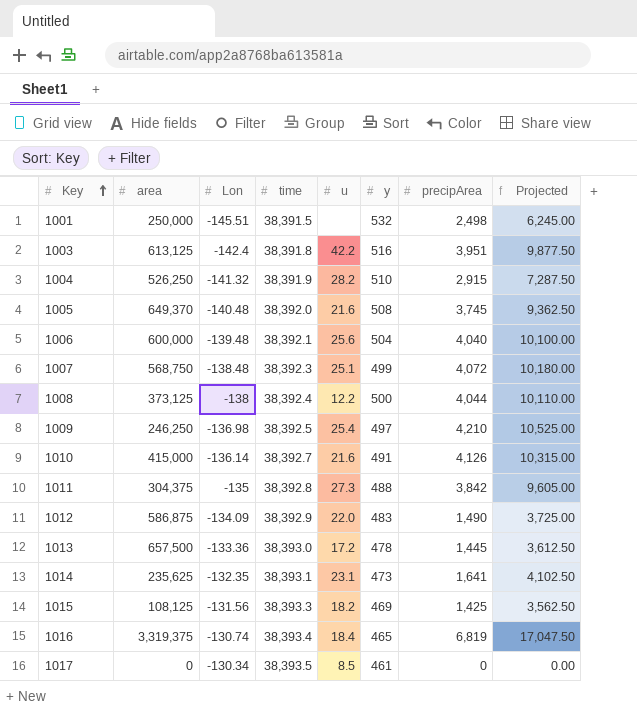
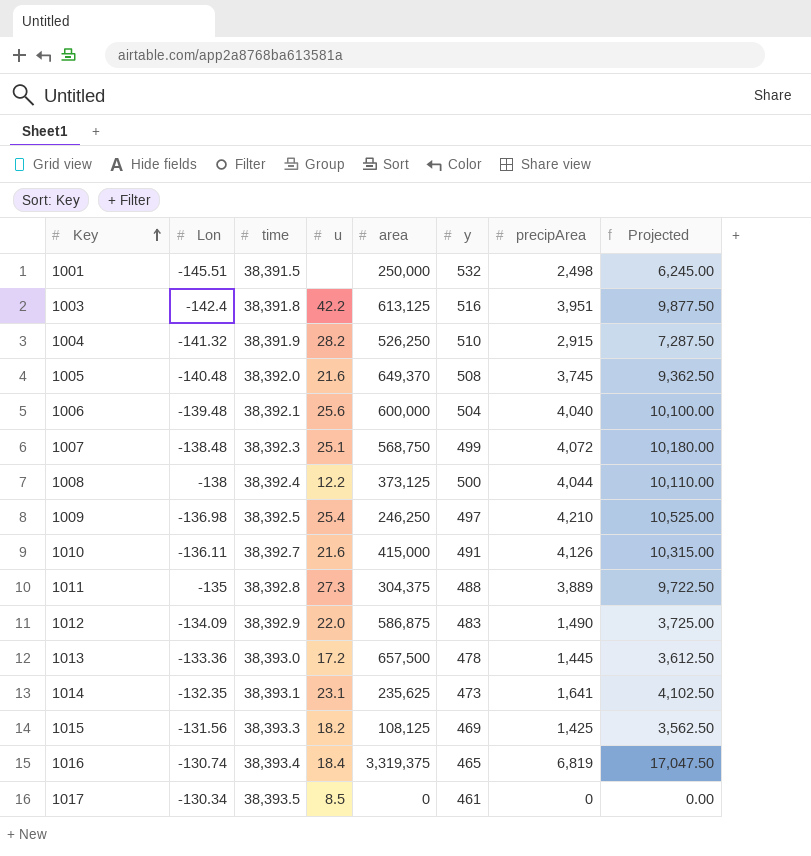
column area | position: 2 -> 5
1010 | Lon: -136.14 -> -136.11
1011 | precipArea: 3,842 -> 3,889
1011 | Projected: 9,605.00 -> 9,722.50

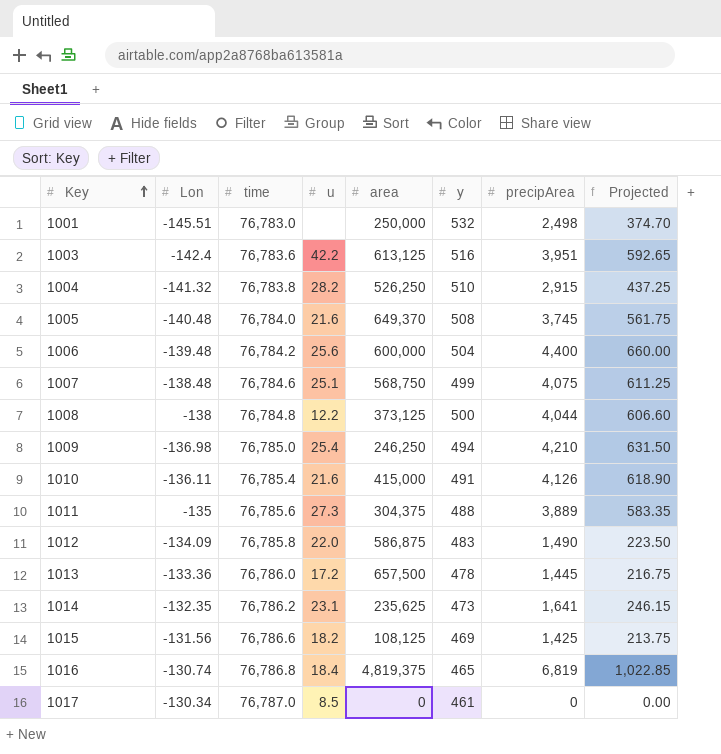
column Projected | formula: [precipArea] * 2.5 -> [precipArea] * 0.15
1001 | time: 38,391.5 -> 76,783.0
1003 | time: 38,391.8 -> 76,783.6
1004 | time: 38,391.9 -> 76,783.8
1005 | time: 38,392.0 -> 76,784.0
1006 | time: 38,392.1 -> 76,784.2
1006 | precipArea: 4,040 -> 4,400
1007 | time: 38,392.3 -> 76,784.6
1007 | precipArea: 4,072 -> 4,075
1008 | time: 38,392.4 -> 76,784.8
1009 | time: 38,392.5 -> 76,785.0
1009 | y: 497 -> 494
1010 | time: 38,392.7 -> 76,785.4
1011 | time: 38,392.8 -> 76,785.6
1012 | time: 38,392.9 -> 76,785.8
1013 | time: 38,393.0 -> 76,786.0
1014 | time: 38,393.1 -> 76,786.2
1015 | time: 38,393.3 -> 76,786.6
1016 | time: 38,393.4 -> 76,786.8
1016 | area: 3,319,375 -> 4,819,375
1017 | time: 38,393.5 -> 76,787.0

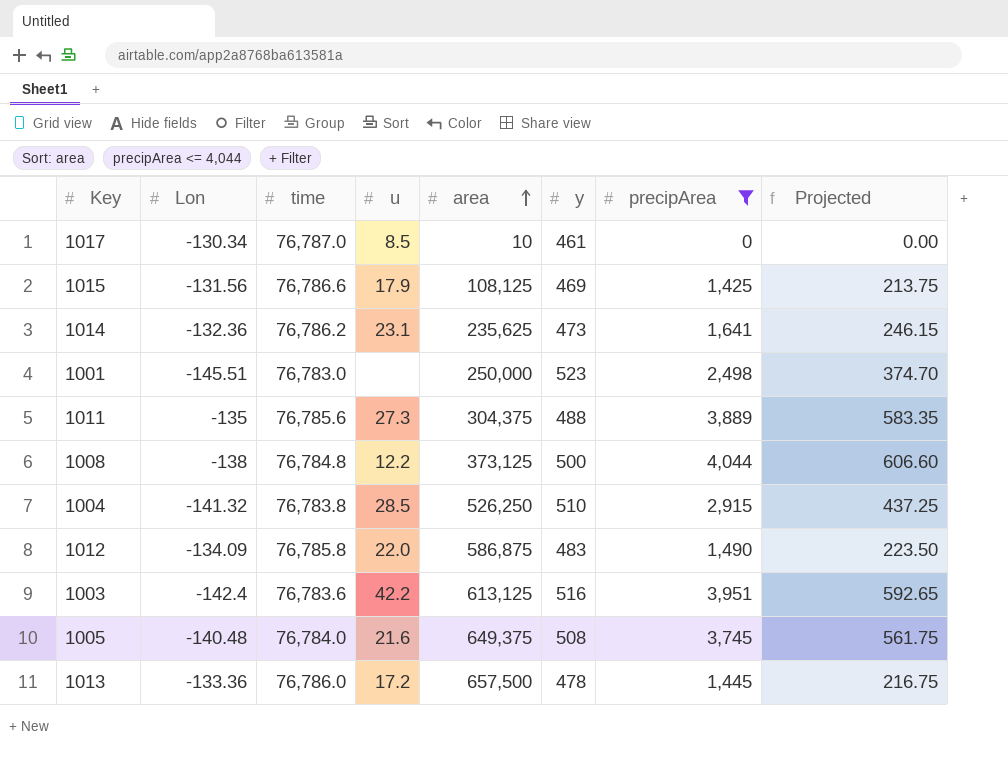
filter: none -> precipArea <= 4,044
row order: Key ascending -> area ascending
1017 | area: 0 -> 10
1015 | u: 18.2 -> 17.9
1014 | Lon: -132.35 -> -132.36
1001 | y: 532 -> 523
1004 | u: 28.2 -> 28.5
1005 | area: 649,370 -> 649,375

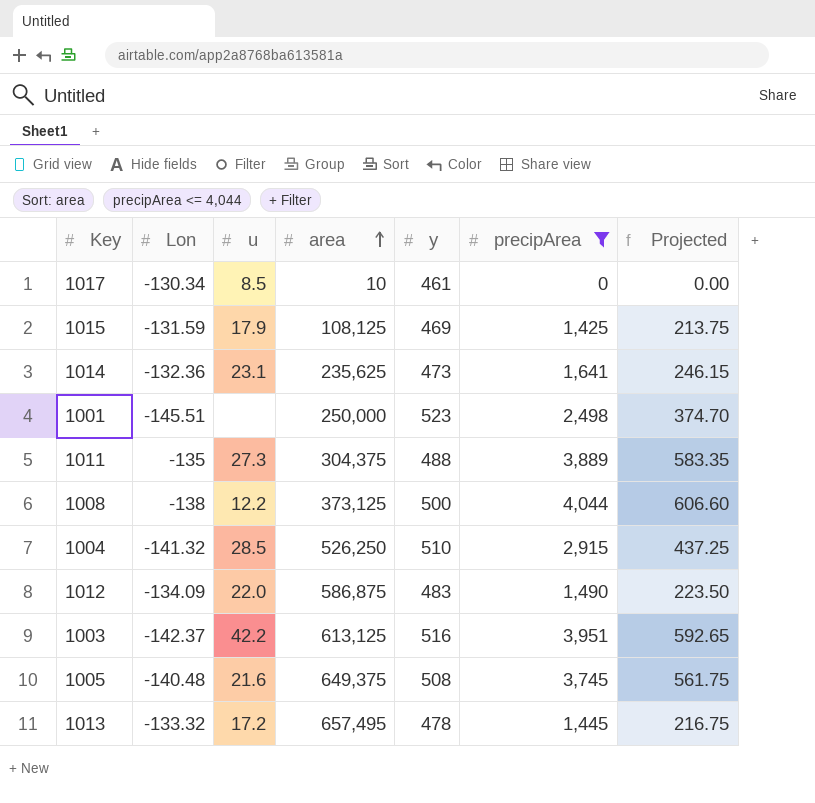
column time | position: 3 -> none
1015 | Lon: -131.56 -> -131.59
1003 | Lon: -142.4 -> -142.37
1013 | Lon: -133.36 -> -133.32
1013 | area: 657,500 -> 657,495

